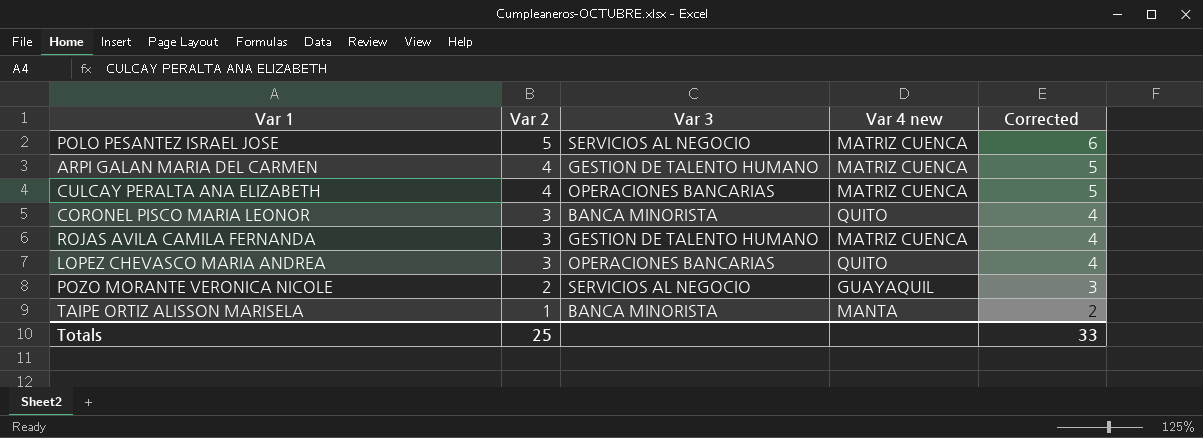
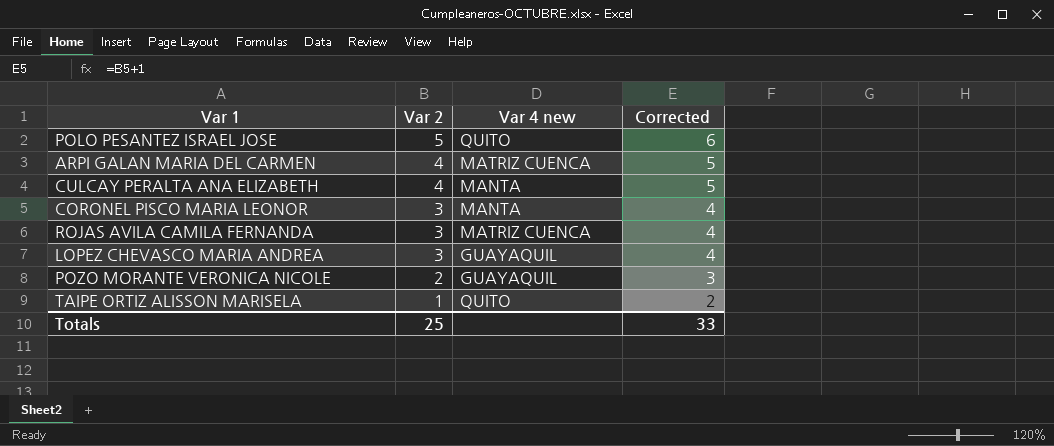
column Var 3 | position: 3 -> none
POLO PESANTEZ ISRAEL JOSE | Var 4 new: MATRIZ CUENCA -> QUITO
CULCAY PERALTA ANA ELIZABETH | Var 4 new: MATRIZ CUENCA -> MANTA
CORONEL PISCO MARIA LEONOR | Var 4 new: QUITO -> MANTA
LOPEZ CHEVASCO MARIA ANDREA | Var 4 new: QUITO -> GUAYAQUIL
TAIPE ORTIZ ALISSON MARISELA | Var 4 new: MANTA -> QUITO

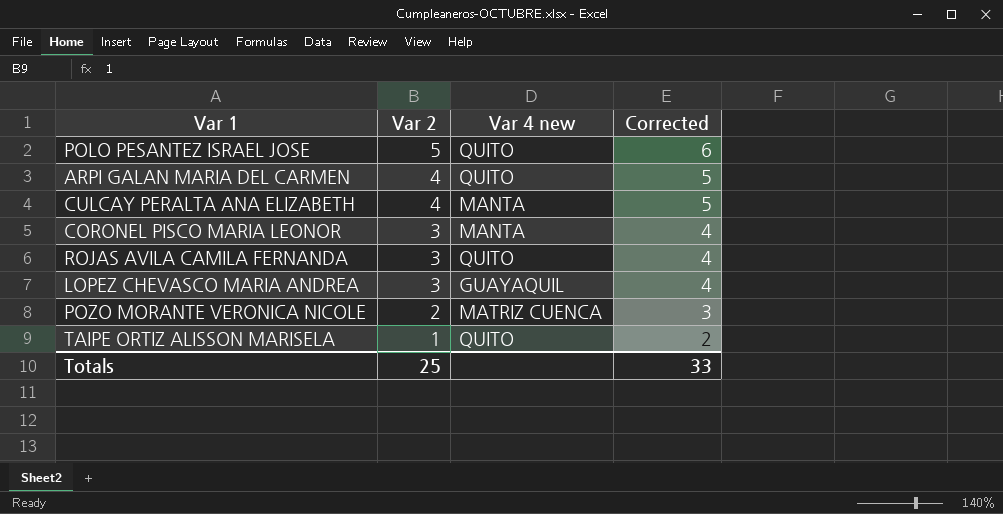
ARPI GALAN MARIA DEL CARMEN | Var 4 new: MATRIZ CUENCA -> QUITO
ROJAS AVILA CAMILA FERNANDA | Var 4 new: MATRIZ CUENCA -> QUITO
POZO MORANTE VERONICA NICOLE | Var 4 new: GUAYAQUIL -> MATRIZ CUENCA

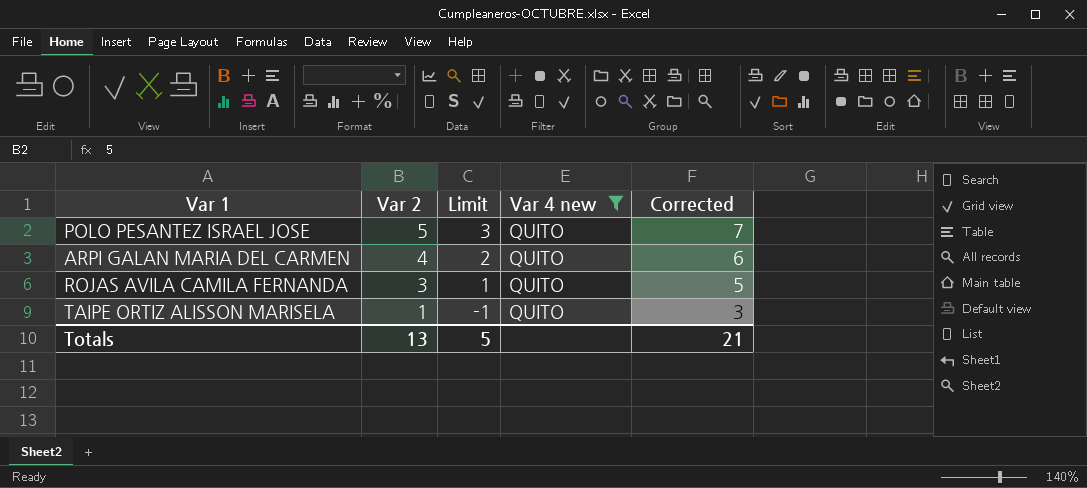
filter: none -> Var 4 new = QUITO
column Limit | formula: none -> [Var 2] - 2
column Corrected | formula: [Var 2] + 1 -> [Var 2] + 2
Totals | Var 2: 25 -> 13
Totals | Corrected: 33 -> 21

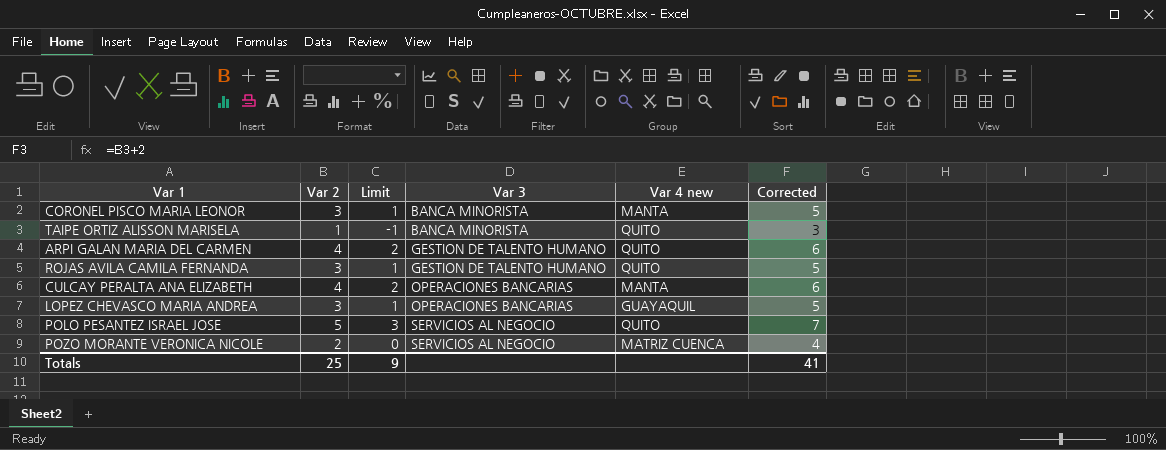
filter: Var 4 new = QUITO -> none
row order: Var 2 descending -> Var 3 ascending
column Var 3 | position: none -> 4
Totals | Var 2: 13 -> 25
Totals | Limit: 5 -> 9
Totals | Corrected: 21 -> 41

